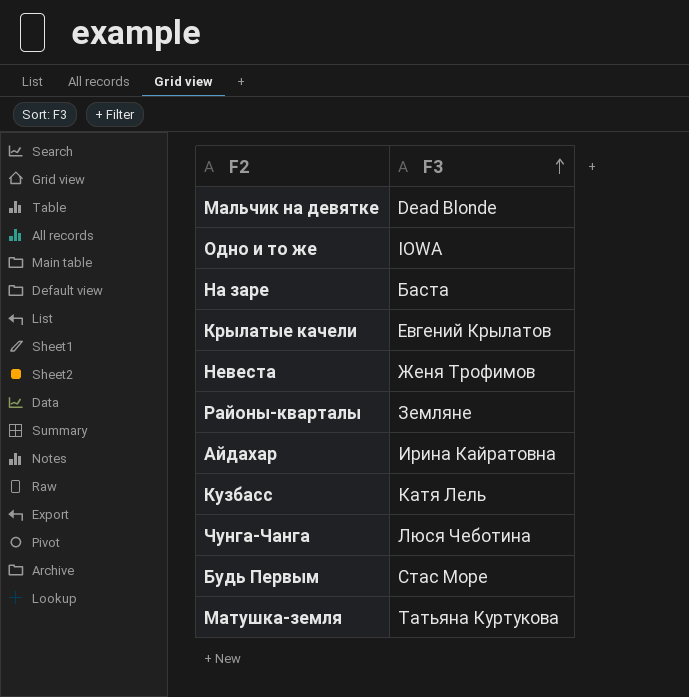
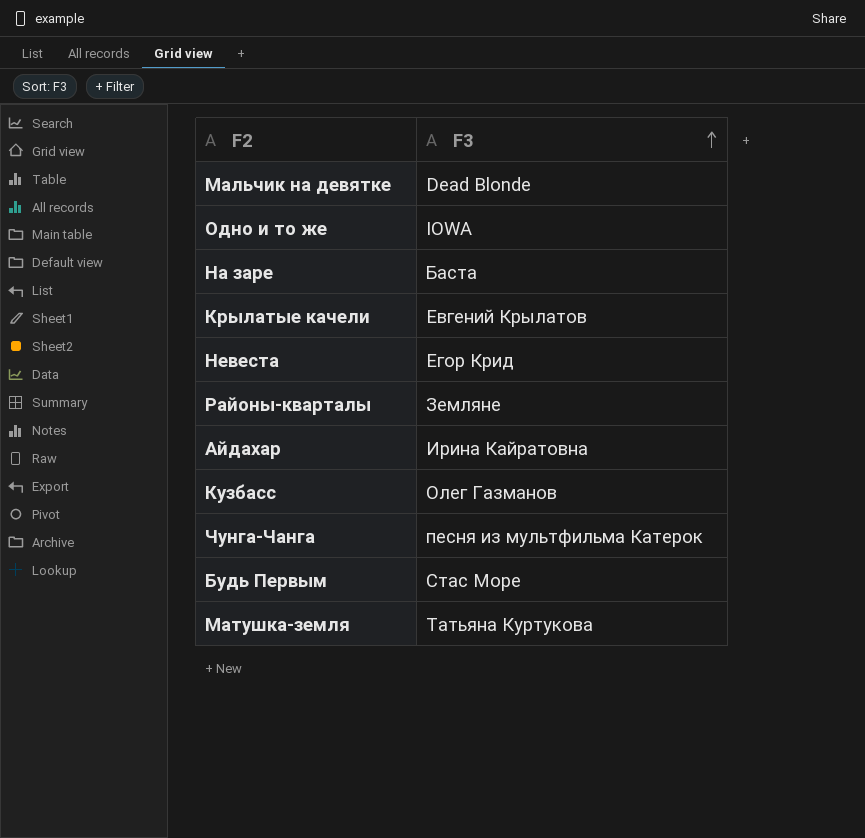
Невеста | F3: Женя Трофимов -> Егор Крид
Кузбасс | F3: Катя Лель -> Олег Газманов
Чунга-Чанга | F3: Люся Чеботина -> песня из мультфильма Катерок

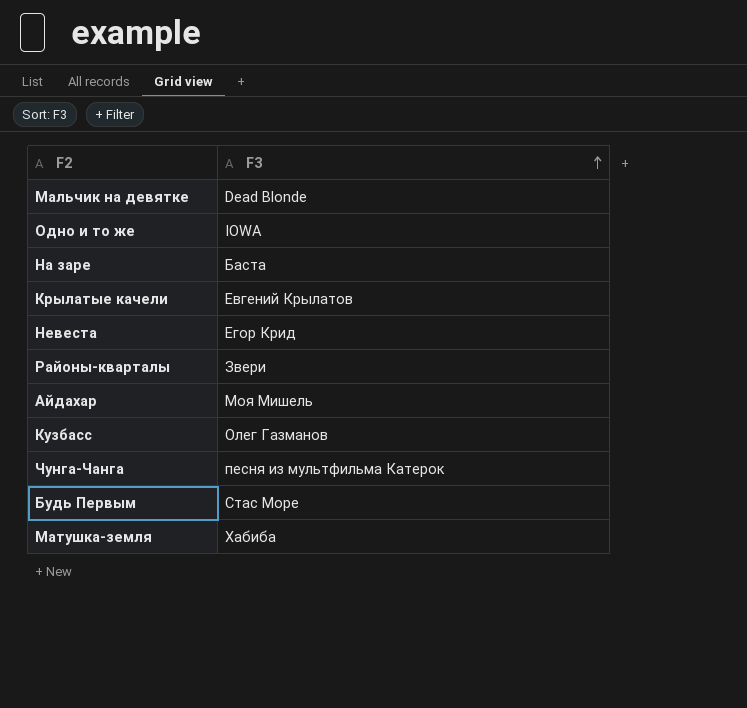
Районы-кварталы | F3: Земляне -> Звери
Айдахар | F3: Ирина Кайратовна -> Моя Мишель
Матушка-земля | F3: Татьяна Куртукова -> Хабиба

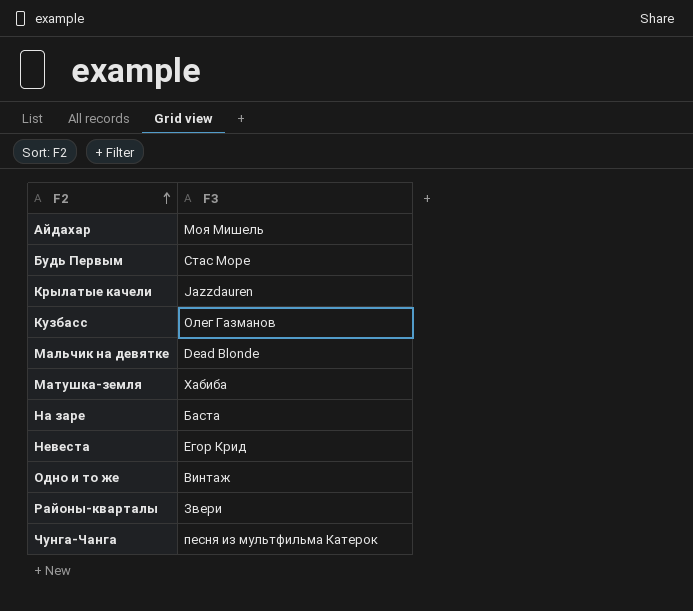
row order: F3 ascending -> F2 ascending
Крылатые качели | F3: Евгений Крылатов -> Jazzdauren
Одно и то же | F3: IOWA -> Винтаж

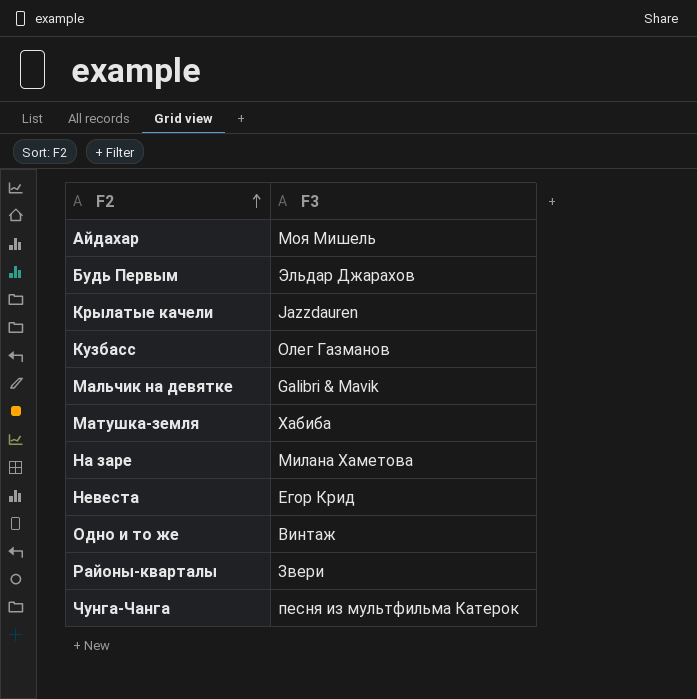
Будь Первым | F3: Стас Море -> Эльдар Джарахов
Мальчик на девятке | F3: Dead Blonde -> Galibri & Mavik
На заре | F3: Баста -> Милана Хаметова

